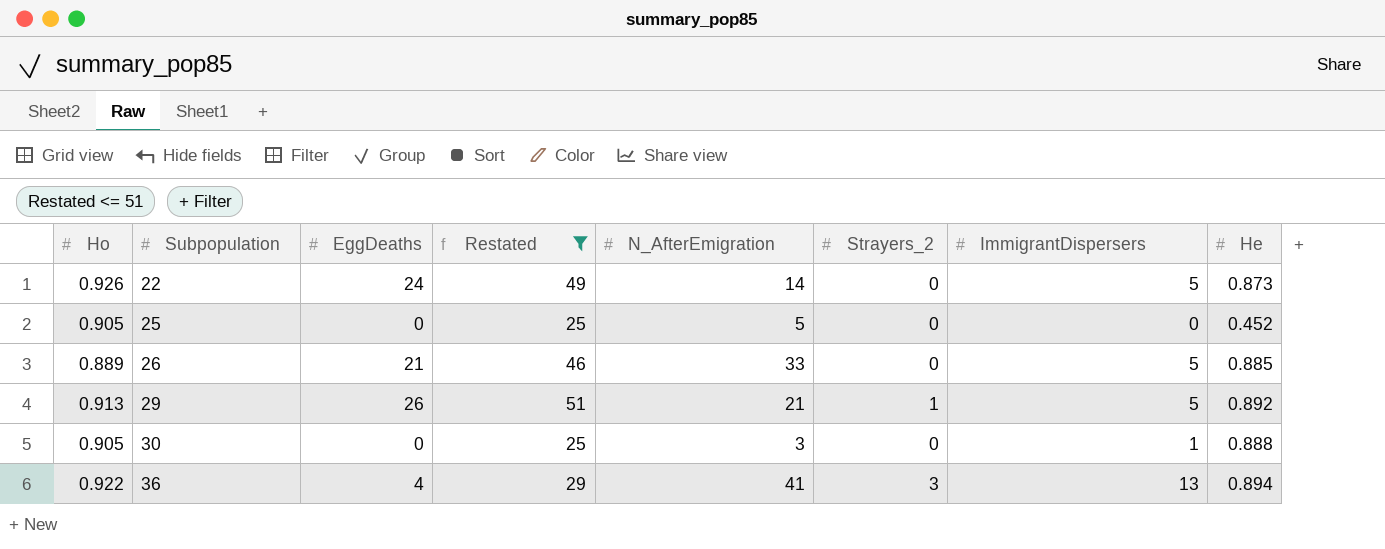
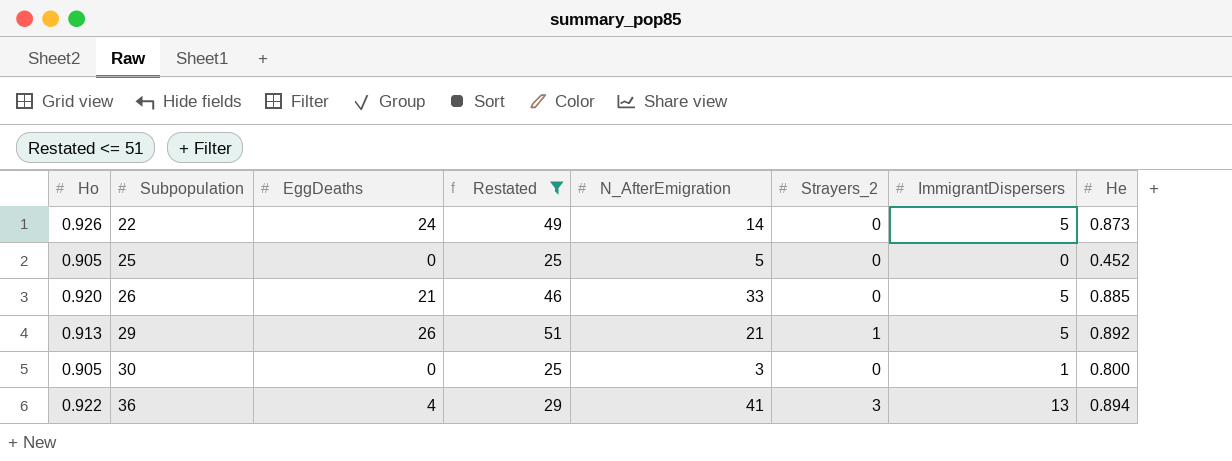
26 | Ho: 0.889 -> 0.920
30 | He: 0.888 -> 0.800

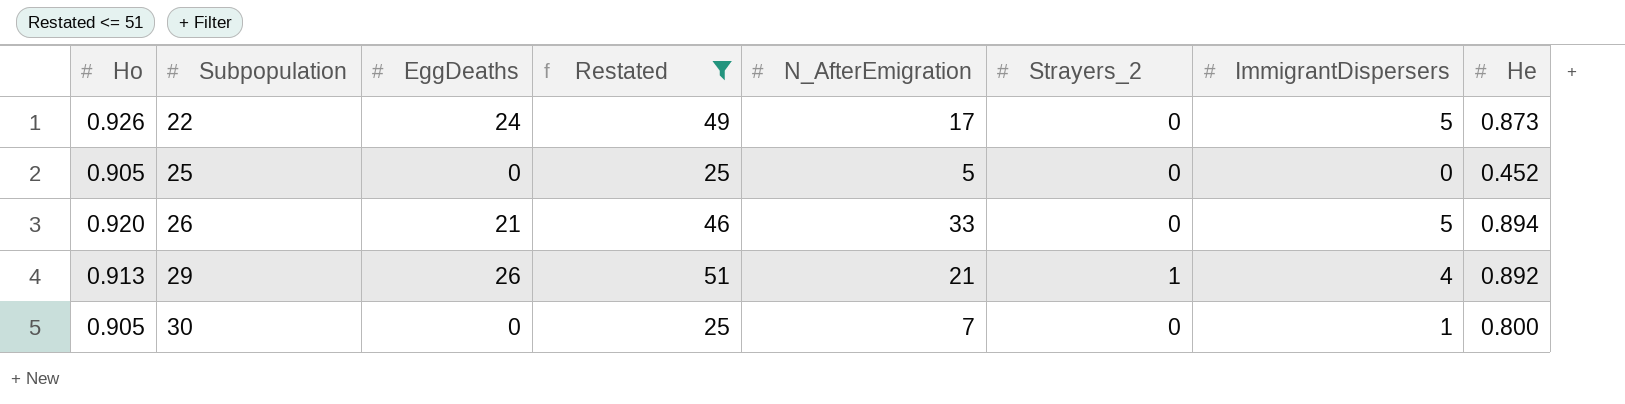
row 36: 0.922 | 4 | 29 | 41 | 3 | 13 | 0.894 -> none
22 | N_AfterEmigration: 14 -> 17
26 | He: 0.885 -> 0.894
29 | ImmigrantDispersers: 5 -> 4
30 | N_AfterEmigration: 3 -> 7

